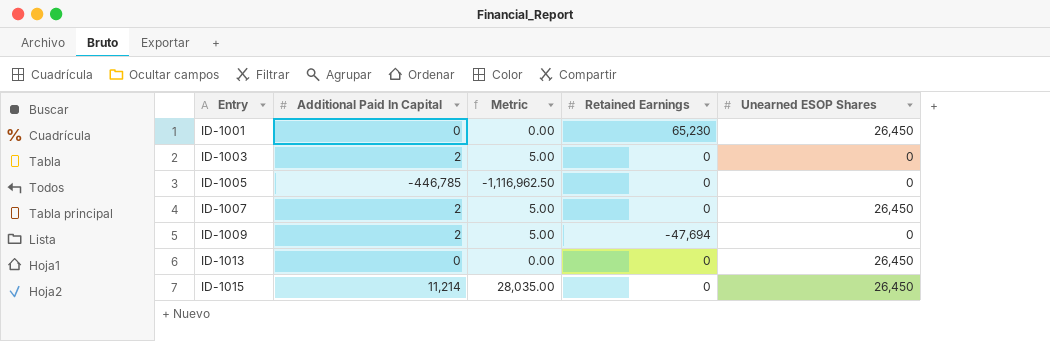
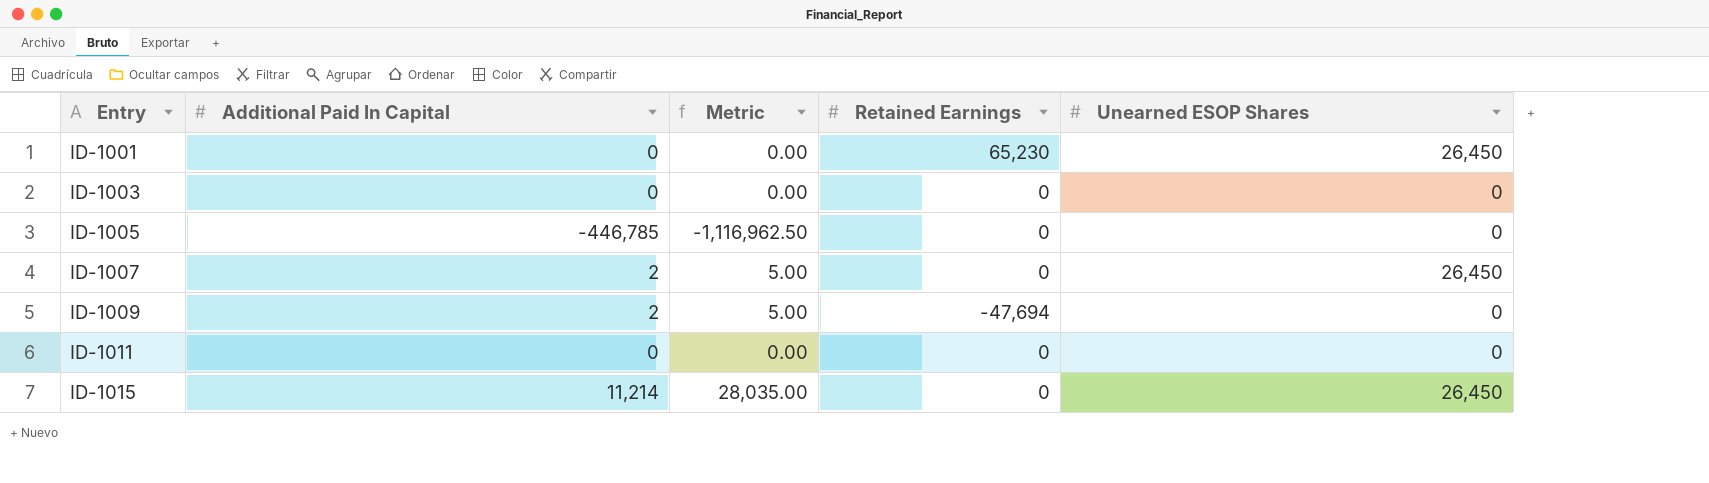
row ID-1013: 0 | 0.00 | 0 | 26,450 -> none
ID-1003 | Additional Paid In Capital: 2 -> 0
ID-1003 | Metric: 5.00 -> 0.00
row ID-1011: none -> 0 | 0.00 | 0 | 0

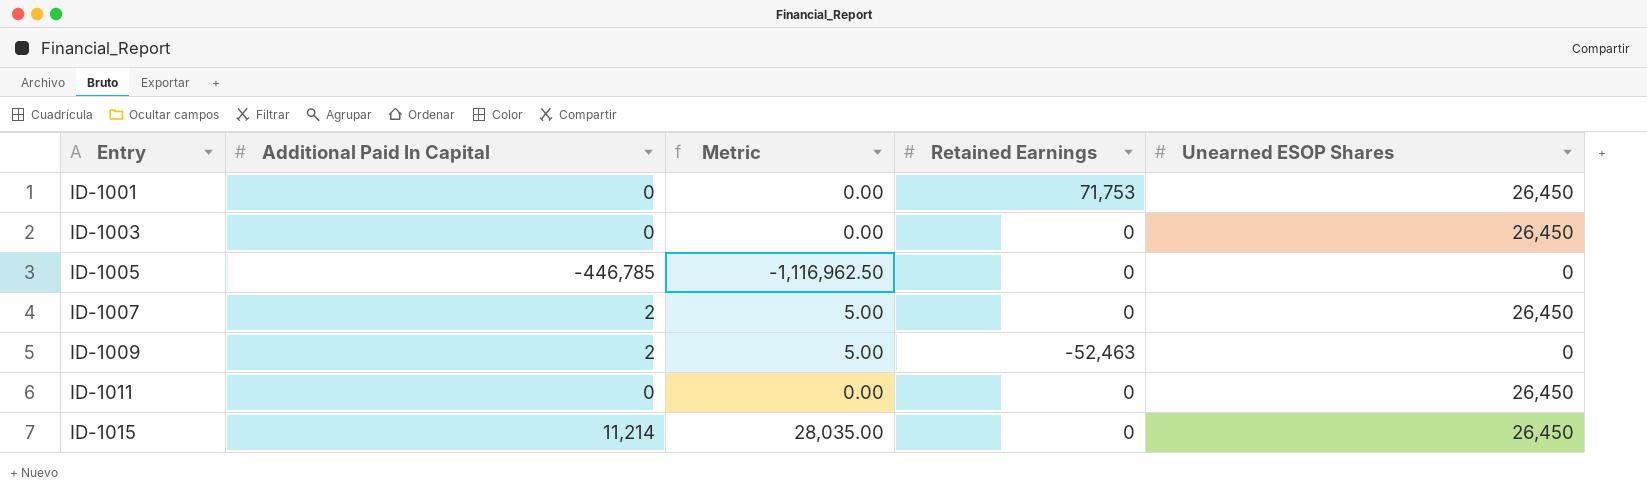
ID-1001 | Retained Earnings: 65,230 -> 71,753
ID-1003 | Unearned ESOP Shares: 0 -> 26,450
ID-1009 | Retained Earnings: -47,694 -> -52,463
ID-1011 | Unearned ESOP Shares: 0 -> 26,450

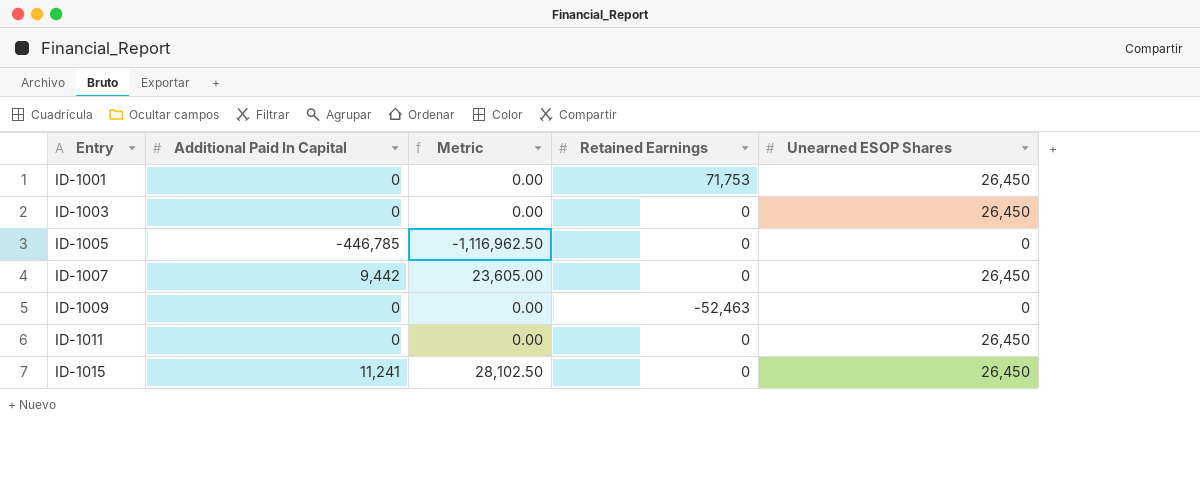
ID-1007 | Additional Paid In Capital: 2 -> 9,442
ID-1007 | Metric: 5.00 -> 23,605.00
ID-1009 | Additional Paid In Capital: 2 -> 0
ID-1009 | Metric: 5.00 -> 0.00
ID-1015 | Additional Paid In Capital: 11,214 -> 11,241
ID-1015 | Metric: 28,035.00 -> 28,102.50

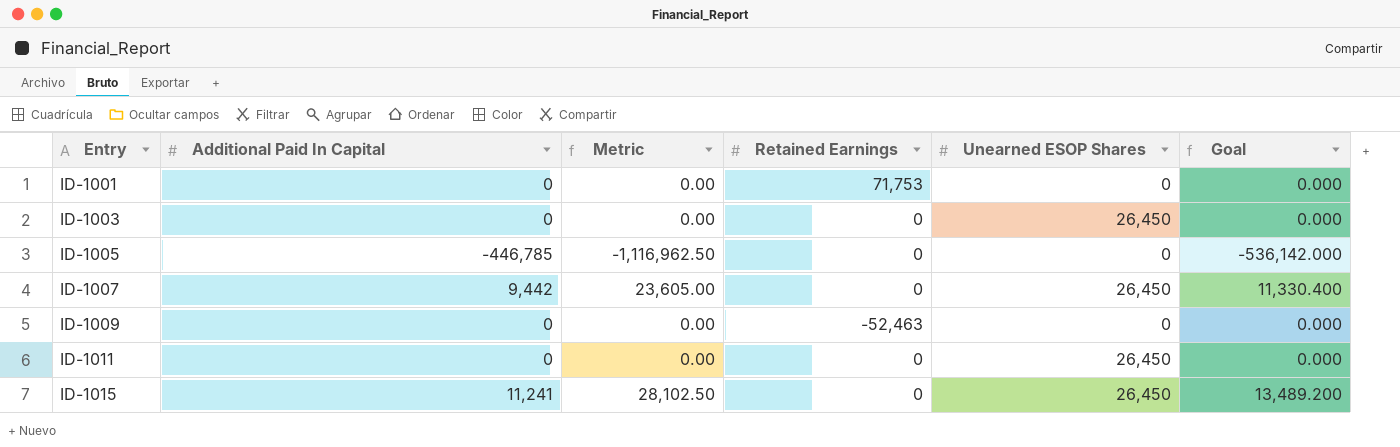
column Goal | formula: none -> [Additional Paid In Capital] * 1.2
ID-1001 | Unearned ESOP Shares: 26,450 -> 0

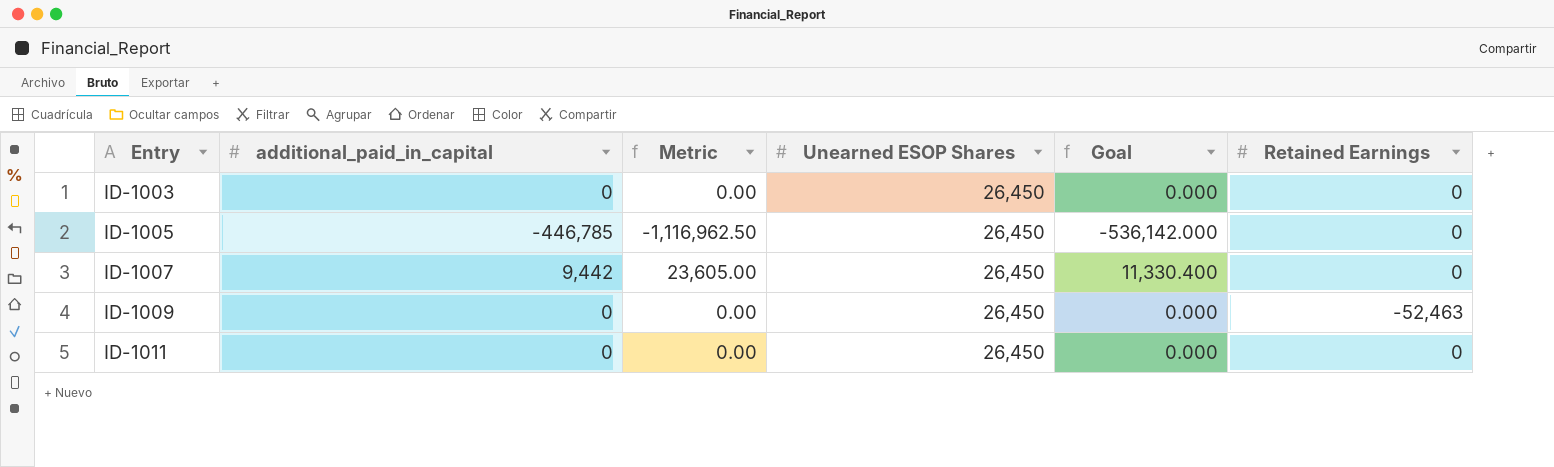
column name: Additional Paid In Capital -> additional_paid_in_capital
column Retained Earnings | position: 4 -> 6
row ID-1001: 0 | 0.00 | 71,753 | 0 | 0.000 -> none
row ID-1015: 11,241 | 28,102.50 | 0 | 26,450 | 13,489.200 -> none
ID-1005 | Unearned ESOP Shares: 0 -> 26,450
ID-1009 | Unearned ESOP Shares: 0 -> 26,450

